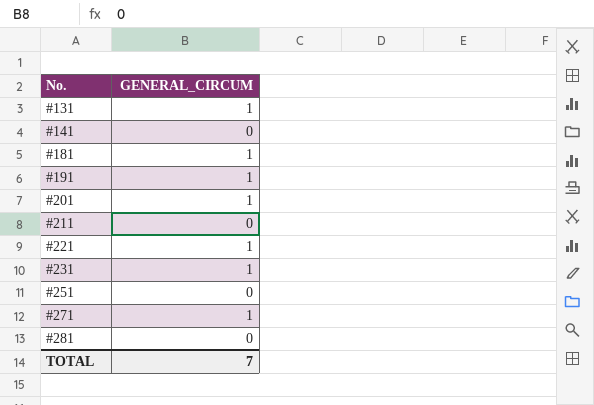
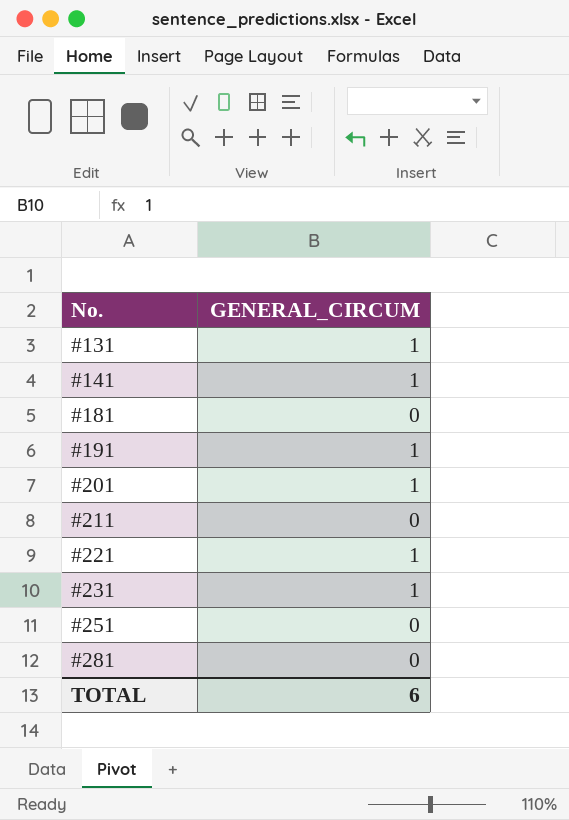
row #271: 1 -> none
#141 | GENERAL_CIRCUM: 0 -> 1
#181 | GENERAL_CIRCUM: 1 -> 0
TOTAL | GENERAL_CIRCUM: 7 -> 6

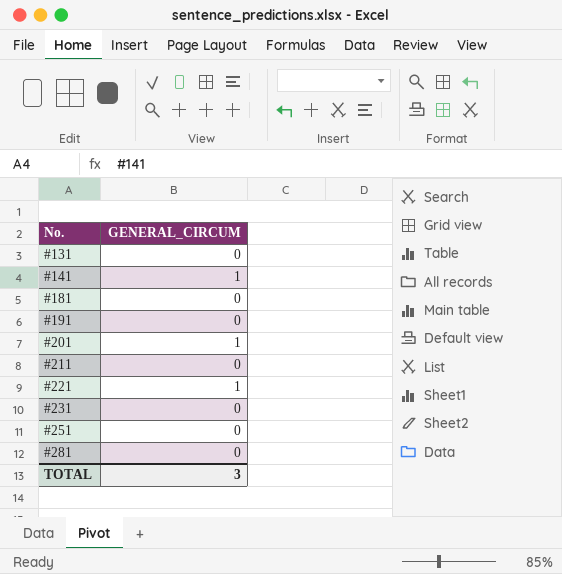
#131 | GENERAL_CIRCUM: 1 -> 0
#191 | GENERAL_CIRCUM: 1 -> 0
#231 | GENERAL_CIRCUM: 1 -> 0
TOTAL | GENERAL_CIRCUM: 6 -> 3

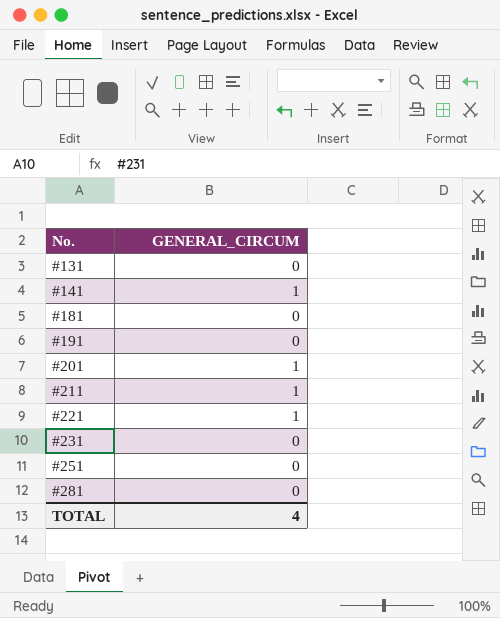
#211 | GENERAL_CIRCUM: 0 -> 1
TOTAL | GENERAL_CIRCUM: 3 -> 4

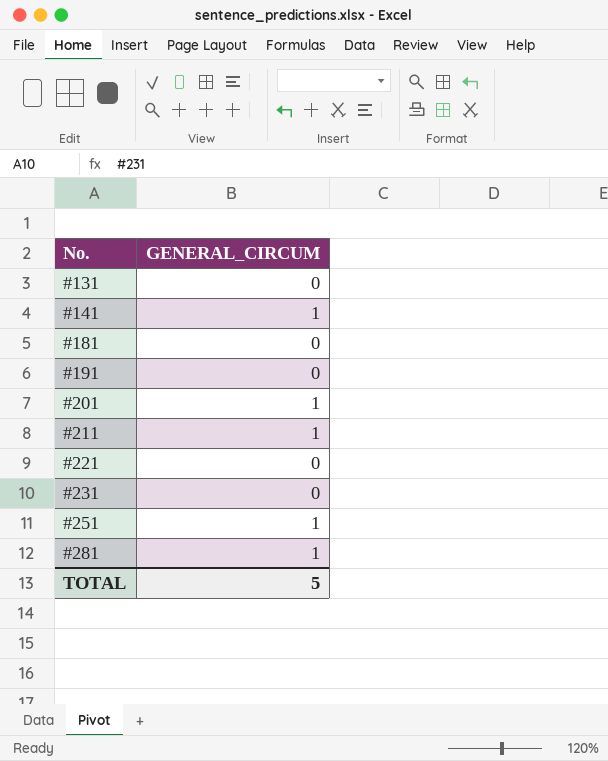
#221 | GENERAL_CIRCUM: 1 -> 0
#251 | GENERAL_CIRCUM: 0 -> 1
#281 | GENERAL_CIRCUM: 0 -> 1
TOTAL | GENERAL_CIRCUM: 4 -> 5

